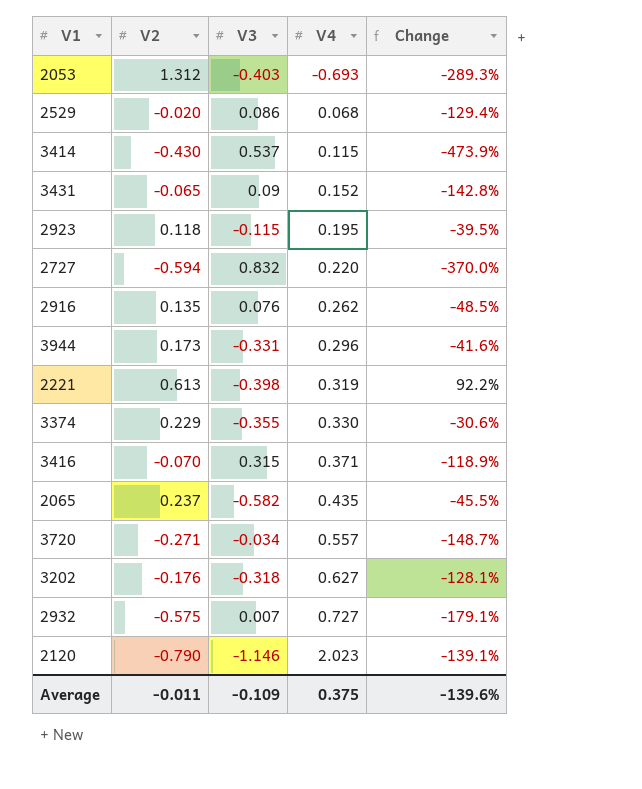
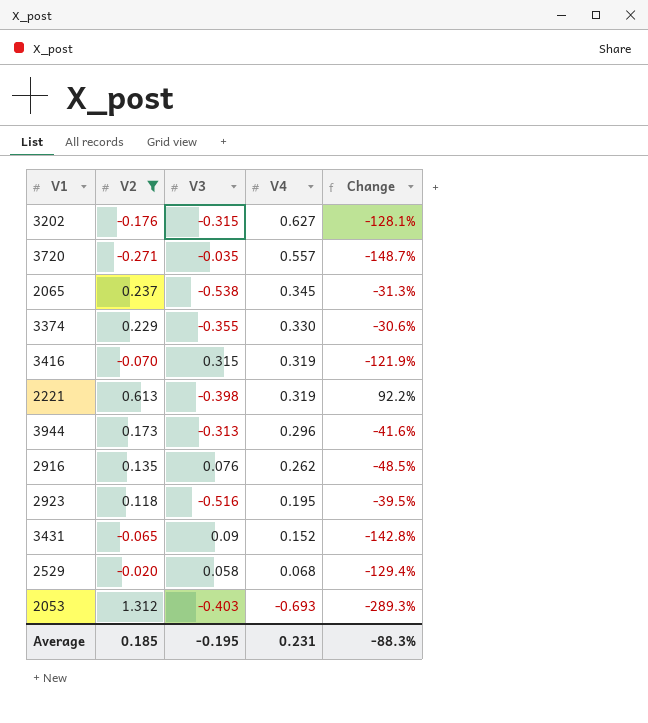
filter: none -> V2 >= -0.271
row order: V4 ascending -> V4 descending
3202 | V3: -0.318 -> -0.315
3720 | V3: -0.034 -> -0.035
2065 | V3: -0.582 -> -0.538
2065 | V4: 0.435 -> 0.345
2065 | Change: -45.5% -> -31.3%
3416 | V4: 0.371 -> 0.319
3416 | Change: -118.9% -> -121.9%
3944 | V3: -0.331 -> -0.313
2923 | V3: -0.115 -> -0.516
2529 | V3: 0.086 -> 0.058
Average | V2: -0.011 -> 0.185
Average | V3: -0.109 -> -0.195
Average | V4: 0.375 -> 0.231
Average | Change: -139.6% -> -88.3%

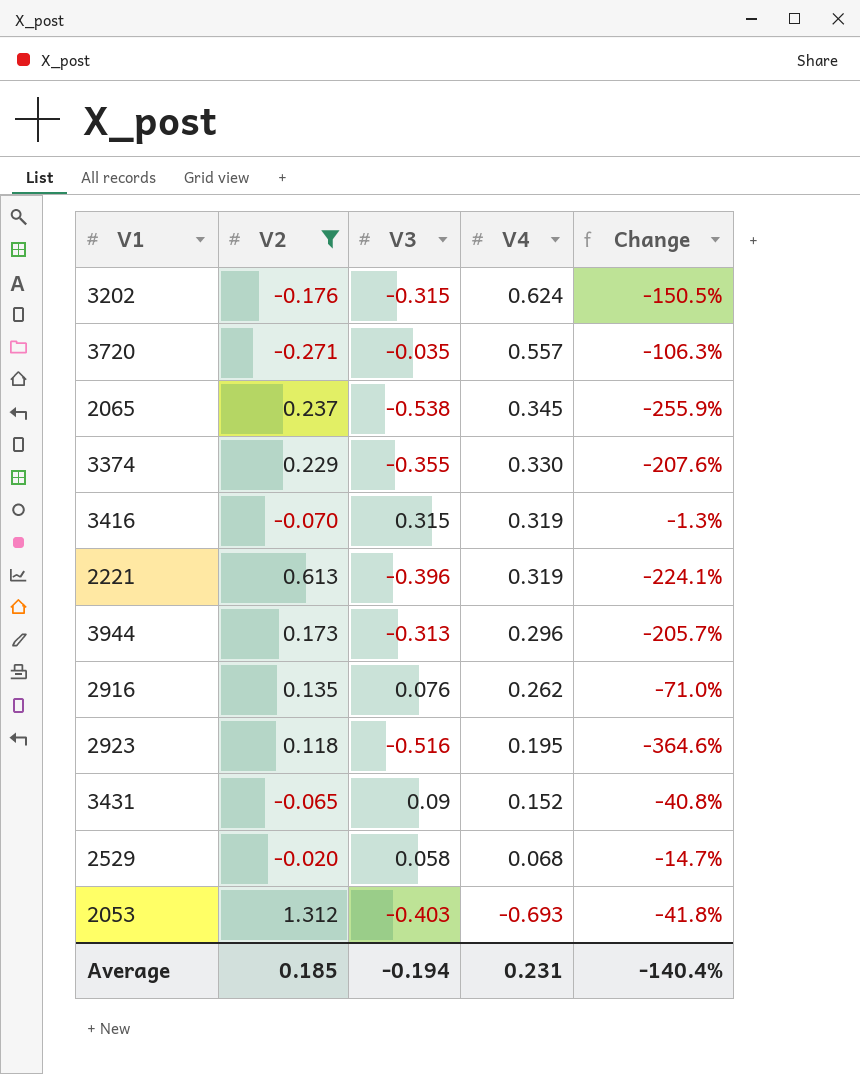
column Change | formula: ([V2] - [V4]) / [V4] -> ([V3] - [V4]) / [V4]
3202 | V4: 0.627 -> 0.624
2221 | V3: -0.398 -> -0.396
Average | V3: -0.195 -> -0.194
Average | Change: -88.3% -> -140.4%

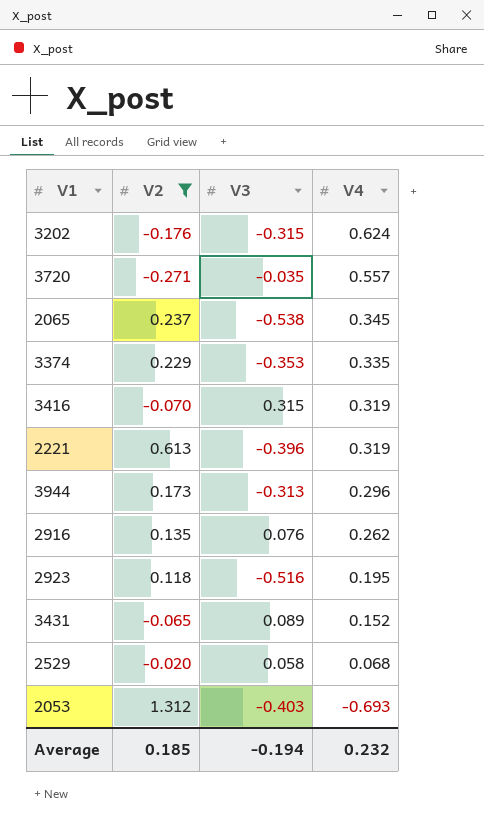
column Change | formula: ([V3] - [V4]) / [V4] -> none
3374 | V3: -0.355 -> -0.353
3374 | V4: 0.330 -> 0.335
3431 | V3: 0.09 -> 0.089
Average | V4: 0.231 -> 0.232

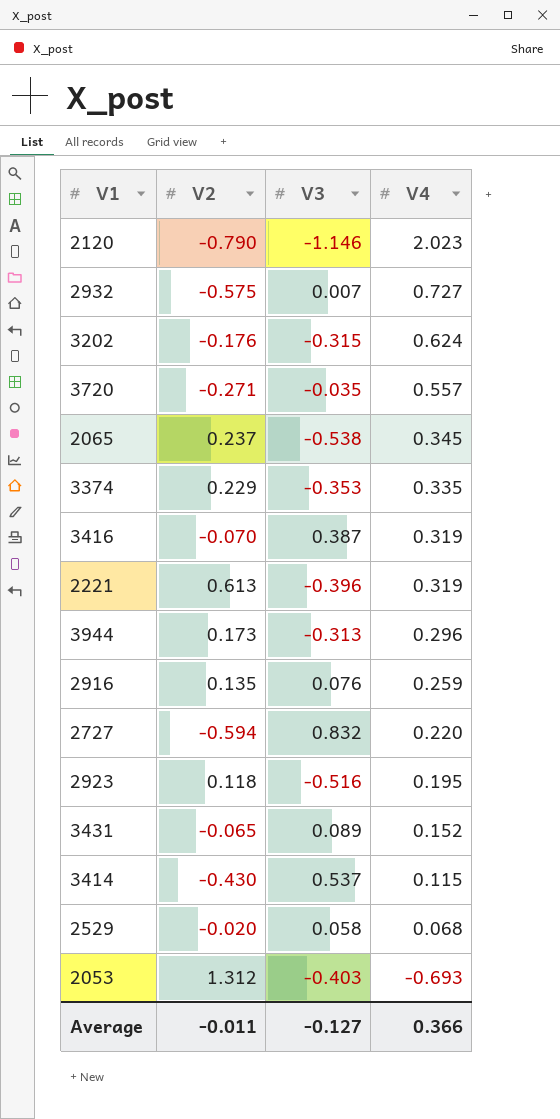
filter: V2 >= -0.271 -> none
3416 | V3: 0.315 -> 0.387
2916 | V4: 0.262 -> 0.259
Average | V2: 0.185 -> -0.011
Average | V3: -0.194 -> -0.127
Average | V4: 0.232 -> 0.366

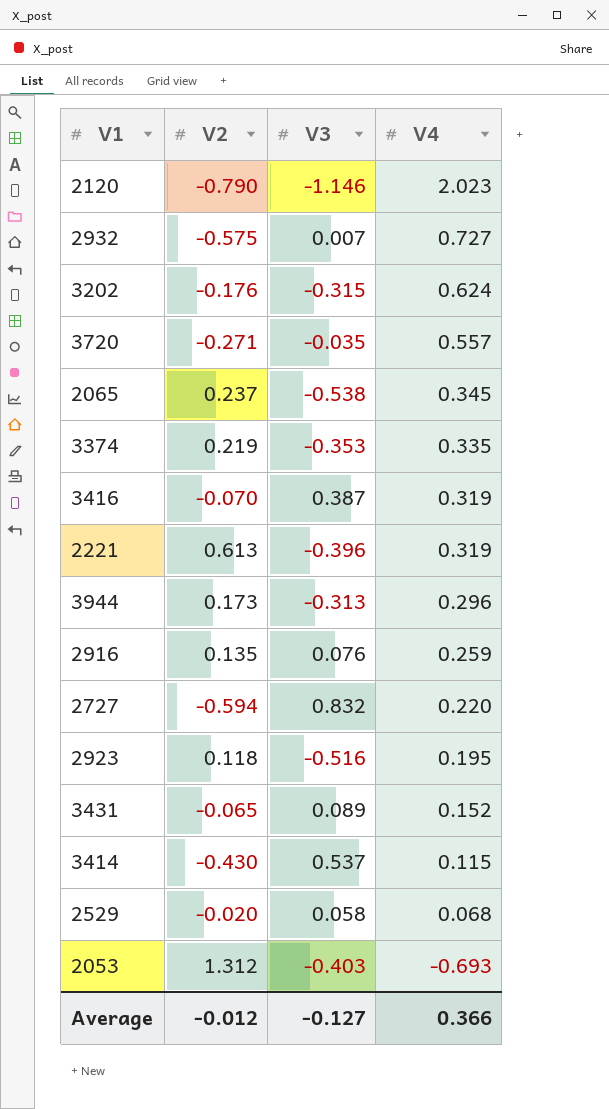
3374 | V2: 0.229 -> 0.219
Average | V2: -0.011 -> -0.012

